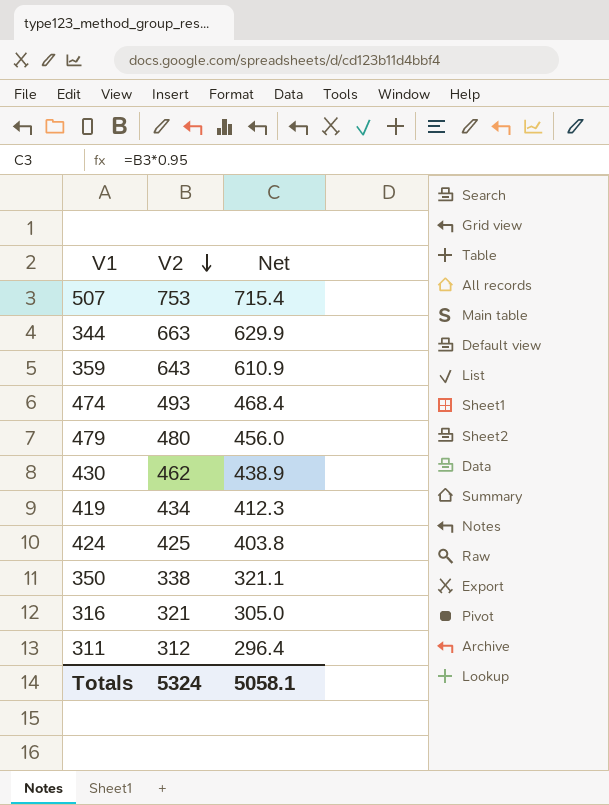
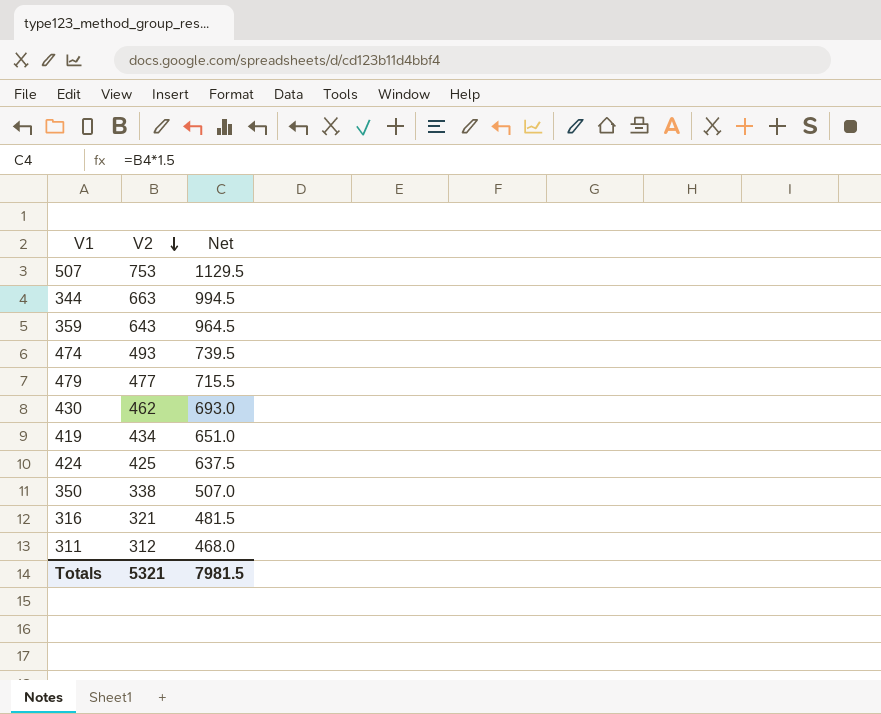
column Net | formula: [V2] * 0.95 -> [V2] * 1.5
479 | V2: 480 -> 477
Totals | V2: 5324 -> 5321
Totals | Net: 5058.1 -> 7981.5

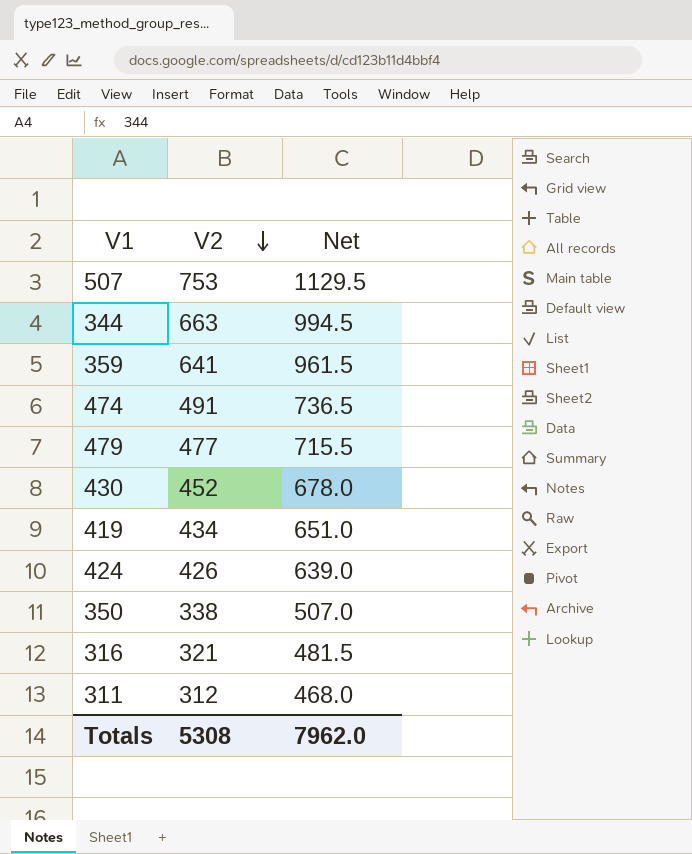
359 | V2: 643 -> 641
359 | Net: 964.5 -> 961.5
474 | V2: 493 -> 491
474 | Net: 739.5 -> 736.5
430 | V2: 462 -> 452
430 | Net: 693.0 -> 678.0
424 | V2: 425 -> 426
424 | Net: 637.5 -> 639.0
Totals | V2: 5321 -> 5308
Totals | Net: 7981.5 -> 7962.0

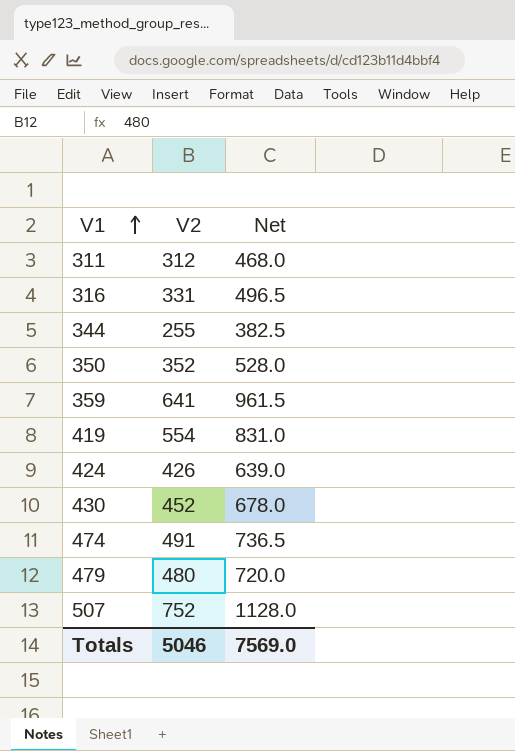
row order: V2 descending -> V1 ascending
316 | V2: 321 -> 331
316 | Net: 481.5 -> 496.5
344 | V2: 663 -> 255
344 | Net: 994.5 -> 382.5
350 | V2: 338 -> 352
350 | Net: 507.0 -> 528.0
419 | V2: 434 -> 554
419 | Net: 651.0 -> 831.0
479 | V2: 477 -> 480
479 | Net: 715.5 -> 720.0
507 | V2: 753 -> 752
507 | Net: 1129.5 -> 1128.0
Totals | V2: 5308 -> 5046
Totals | Net: 7962.0 -> 7569.0

